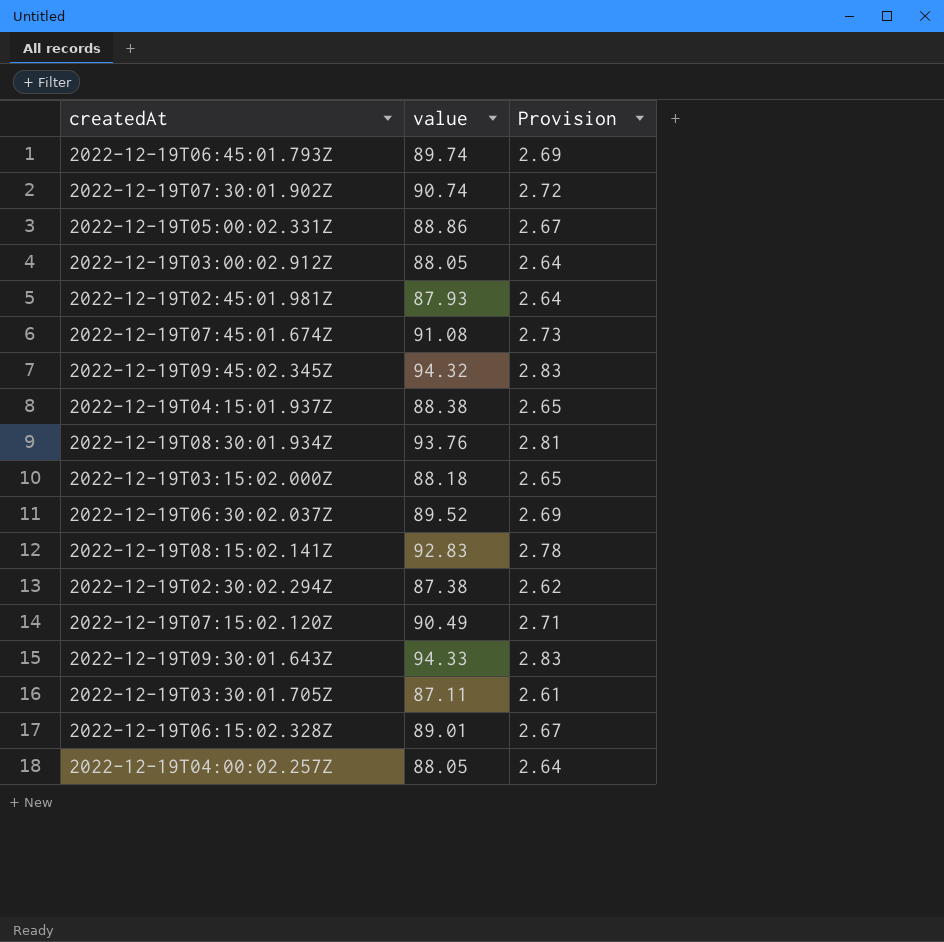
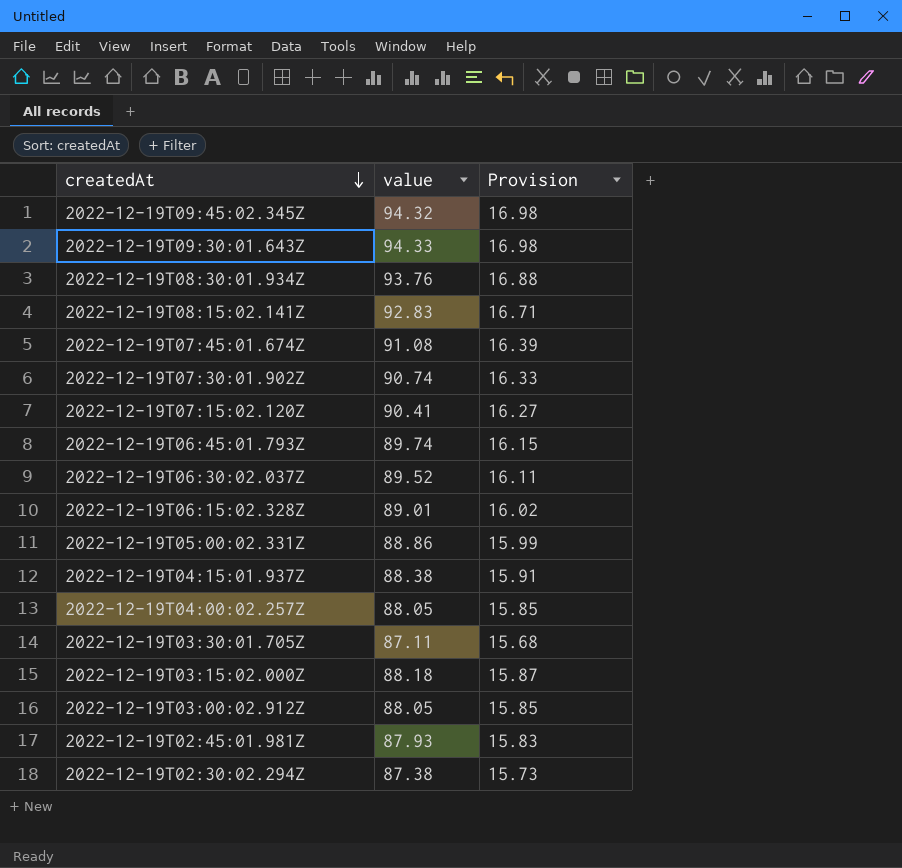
row order: none -> createdAt descending
column Provision | formula: [value] * 0.03 -> [value] * 0.18
2022-12-19T07:15:02.120Z | value: 90.49 -> 90.41

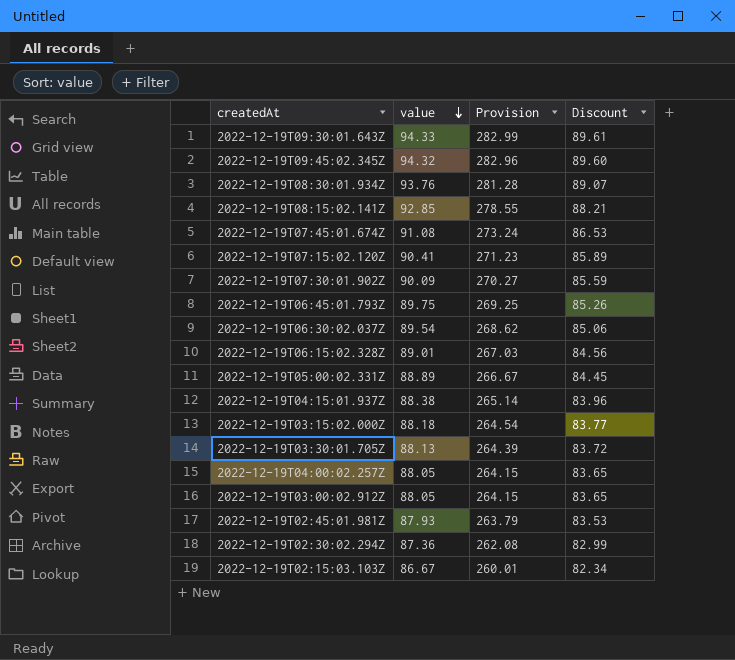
row order: createdAt descending -> value descending
column Provision | formula: [value] * 0.18 -> [value] * 3
column Discount | formula: none -> [value] * 0.95
2022-12-19T08:15:02.141Z | value: 92.83 -> 92.85
2022-12-19T07:30:01.902Z | value: 90.74 -> 90.09
2022-12-19T06:45:01.793Z | value: 89.74 -> 89.75
2022-12-19T06:30:02.037Z | value: 89.52 -> 89.54
2022-12-19T05:00:02.331Z | value: 88.86 -> 88.89
2022-12-19T03:30:01.705Z | value: 87.11 -> 88.13
2022-12-19T02:30:02.294Z | value: 87.38 -> 87.36
row 2022-12-19T02:15:03.103Z: none -> 86.67 | 260.01 | 82.34

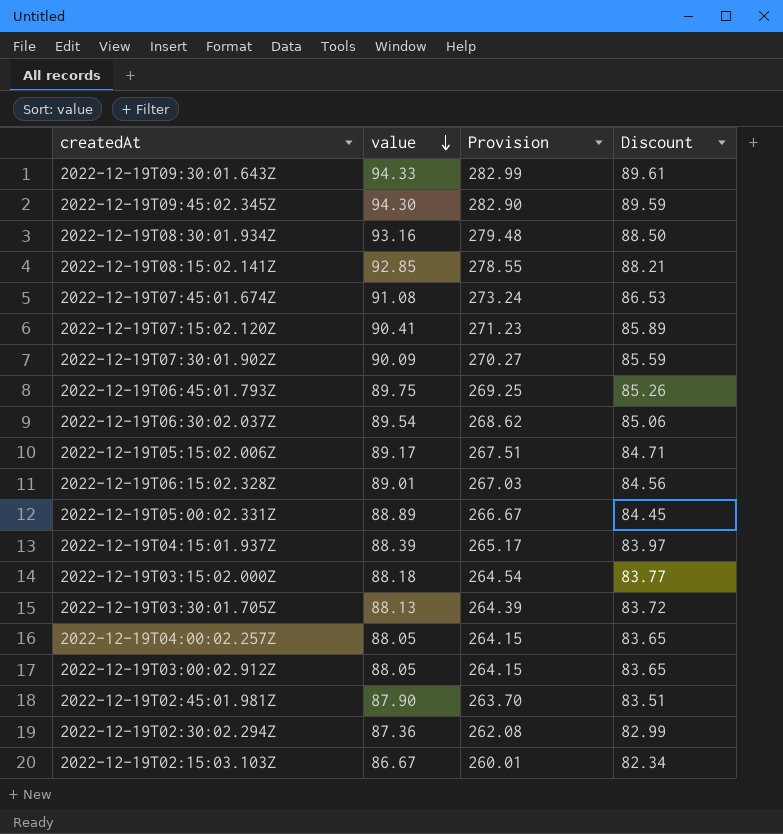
2022-12-19T09:45:02.345Z | value: 94.32 -> 94.30
2022-12-19T09:45:02.345Z | Provision: 282.96 -> 282.90
2022-12-19T09:45:02.345Z | Discount: 89.60 -> 89.59
2022-12-19T08:30:01.934Z | value: 93.76 -> 93.16
2022-12-19T08:30:01.934Z | Provision: 281.28 -> 279.48
2022-12-19T08:30:01.934Z | Discount: 89.07 -> 88.50
row 2022-12-19T05:15:02.006Z: none -> 89.17 | 267.51 | 84.71
2022-12-19T04:15:01.937Z | value: 88.38 -> 88.39
2022-12-19T04:15:01.937Z | Provision: 265.14 -> 265.17
2022-12-19T04:15:01.937Z | Discount: 83.96 -> 83.97
2022-12-19T02:45:01.981Z | value: 87.93 -> 87.90
2022-12-19T02:45:01.981Z | Provision: 263.79 -> 263.70
2022-12-19T02:45:01.981Z | Discount: 83.53 -> 83.51

